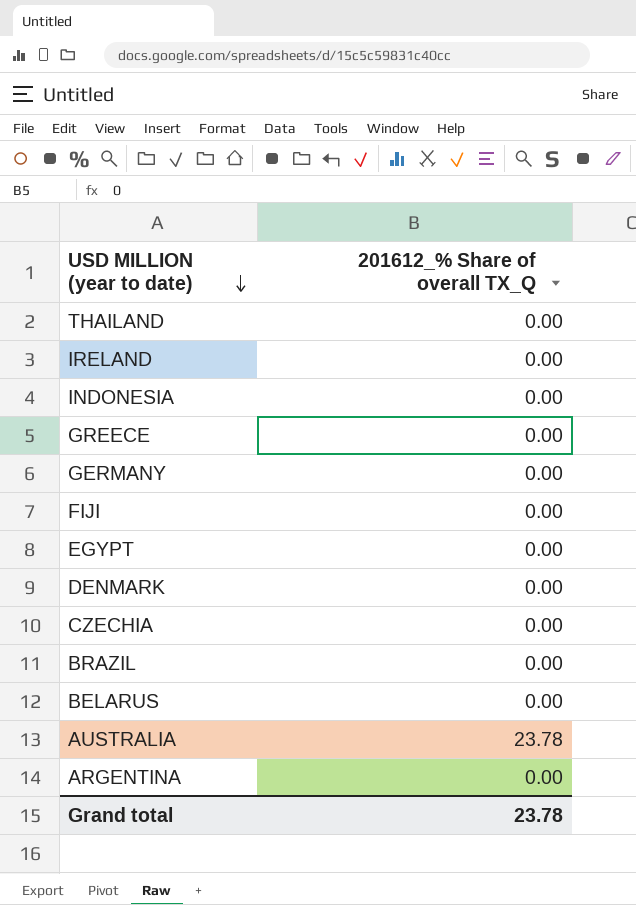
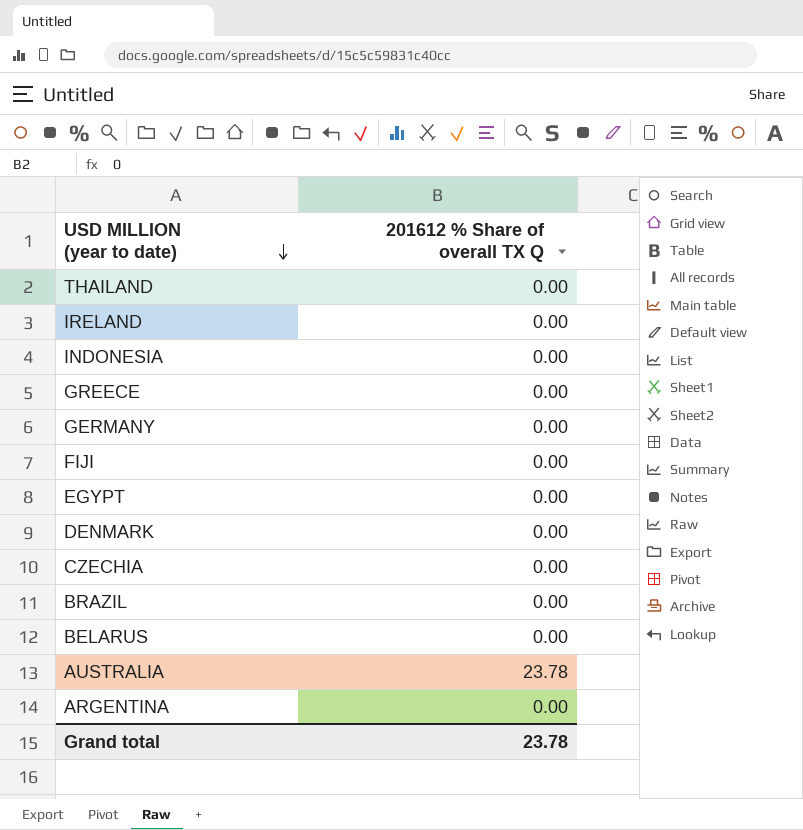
column name: 201612_% Share of overall TX_Q -> 201612 % Share of overall TX Q

